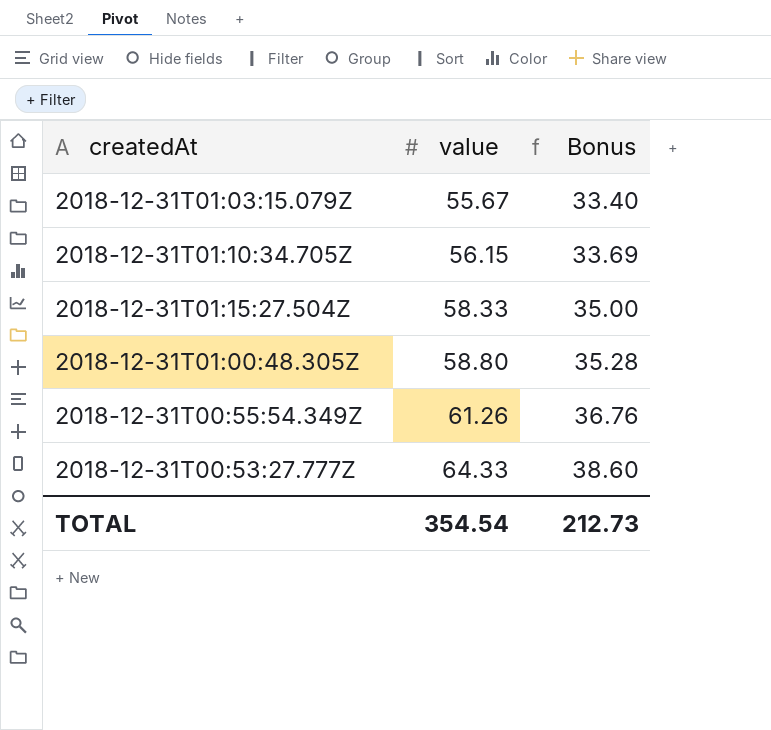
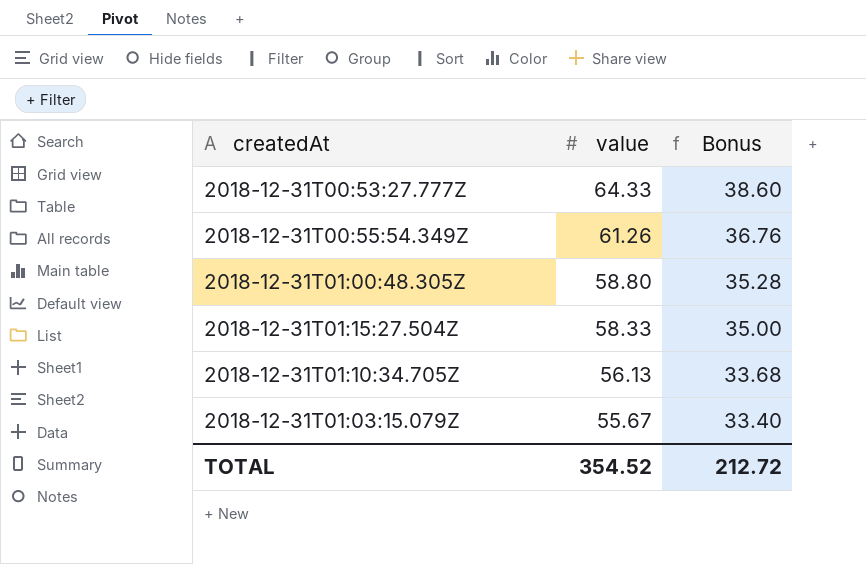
row order: value ascending -> value descending
2018-12-31T01:10:34.705Z | value: 56.15 -> 56.13
2018-12-31T01:10:34.705Z | Bonus: 33.69 -> 33.68
TOTAL | value: 354.54 -> 354.52
TOTAL | Bonus: 212.73 -> 212.72

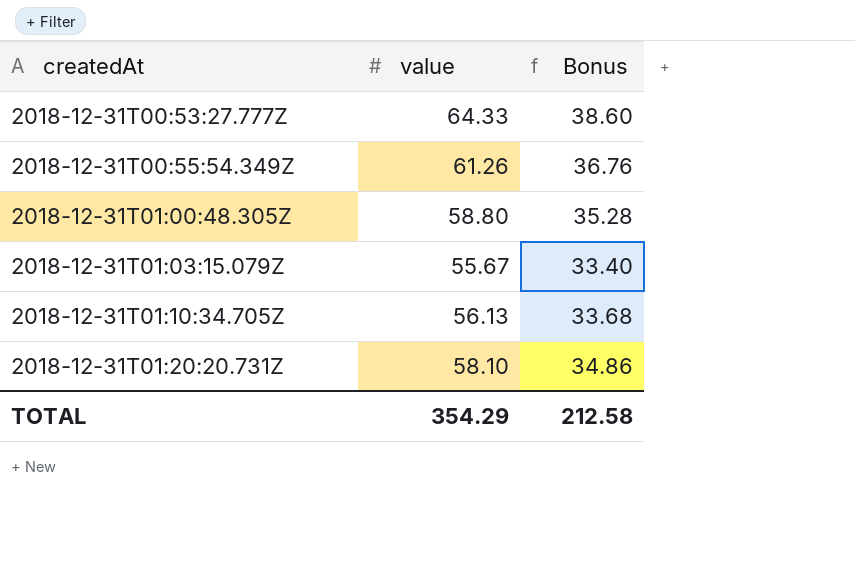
row order: value descending -> createdAt ascending
row 2018-12-31T01:15:27.504Z: 58.33 | 35.00 -> none
row 2018-12-31T01:20:20.731Z: none -> 58.10 | 34.86
TOTAL | value: 354.52 -> 354.29
TOTAL | Bonus: 212.72 -> 212.58

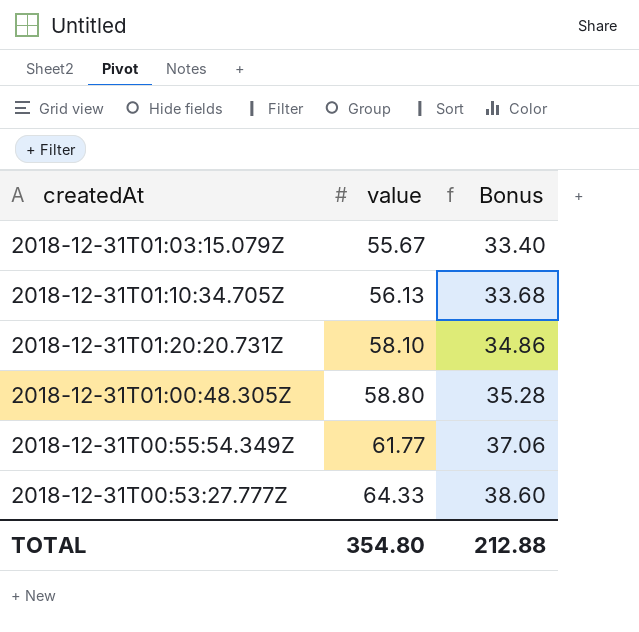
row order: createdAt ascending -> value ascending
2018-12-31T00:55:54.349Z | value: 61.26 -> 61.77
2018-12-31T00:55:54.349Z | Bonus: 36.76 -> 37.06
TOTAL | value: 354.29 -> 354.80
TOTAL | Bonus: 212.58 -> 212.88

